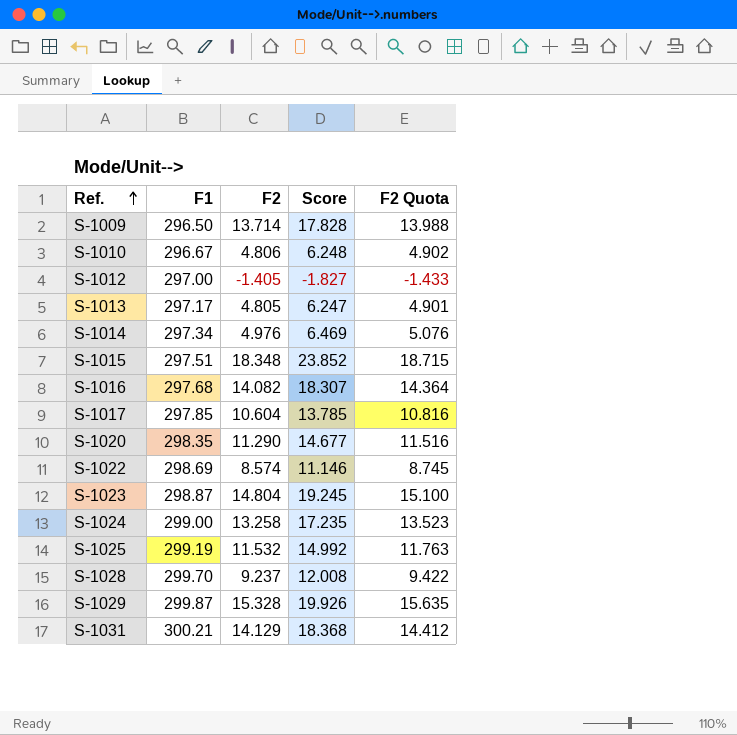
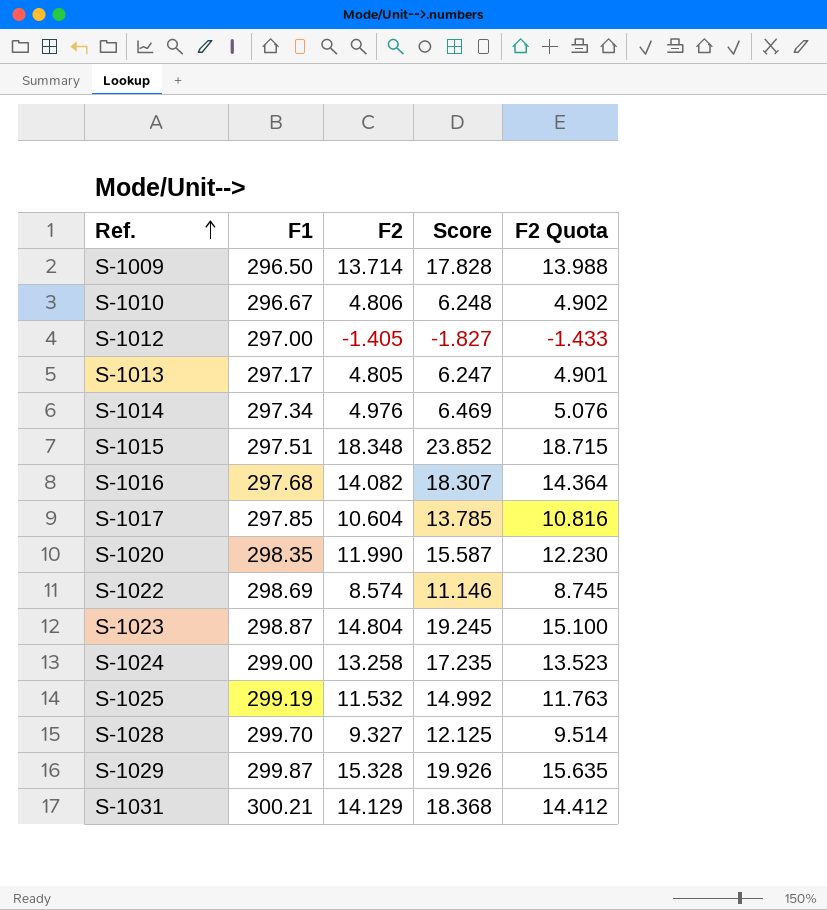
S-1020 | F2: 11.290 -> 11.990
S-1020 | Score: 14.677 -> 15.587
S-1020 | F2 Quota: 11.516 -> 12.230
S-1028 | F2: 9.237 -> 9.327
S-1028 | Score: 12.008 -> 12.125
S-1028 | F2 Quota: 9.422 -> 9.514

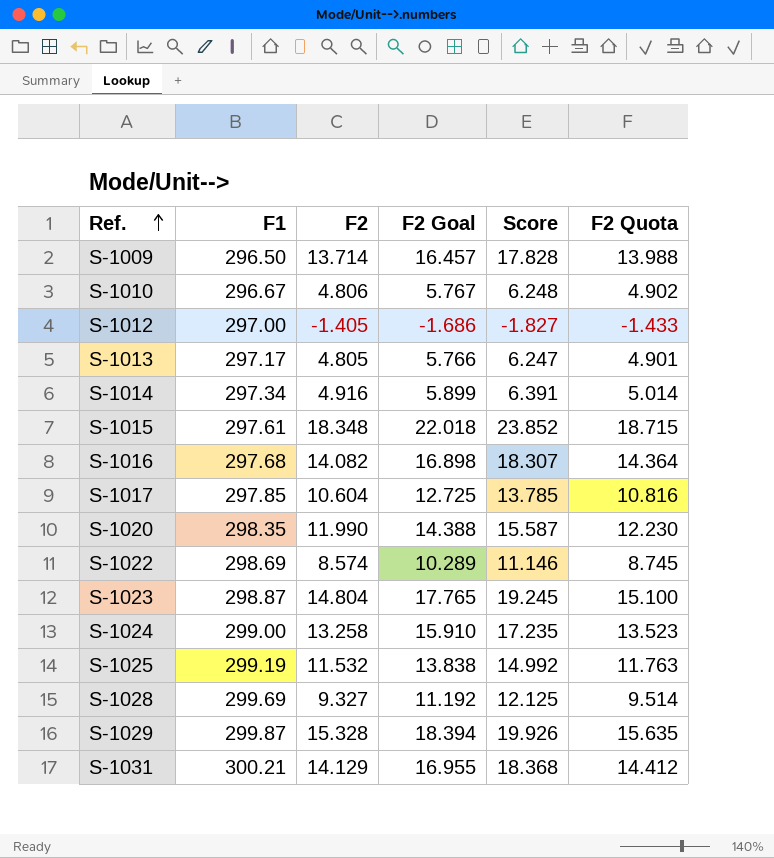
column F2 Goal | formula: none -> [F2] * 1.2
S-1014 | F2: 4.976 -> 4.916
S-1014 | Score: 6.469 -> 6.391
S-1014 | F2 Quota: 5.076 -> 5.014
S-1015 | F1: 297.51 -> 297.61
S-1028 | F1: 299.70 -> 299.69

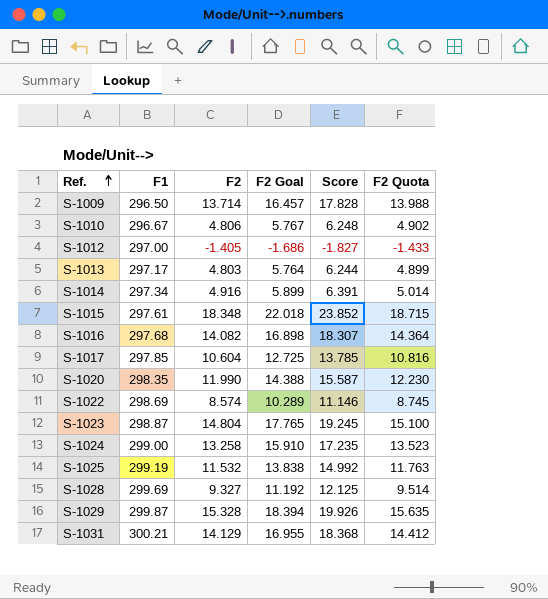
S-1013 | F2: 4.805 -> 4.803
S-1013 | F2 Goal: 5.766 -> 5.764
S-1013 | Score: 6.247 -> 6.244
S-1013 | F2 Quota: 4.901 -> 4.899

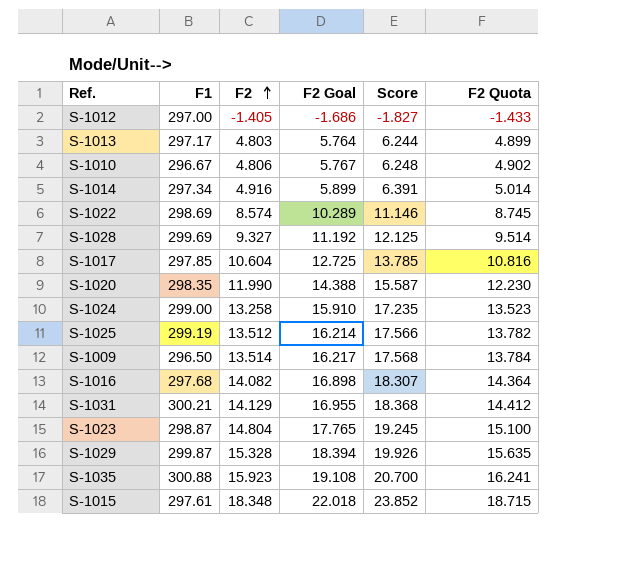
row order: Ref. ascending -> F2 ascending
S-1025 | F2: 11.532 -> 13.512
S-1025 | F2 Goal: 13.838 -> 16.214
S-1025 | Score: 14.992 -> 17.566
S-1025 | F2 Quota: 11.763 -> 13.782
S-1009 | F2: 13.714 -> 13.514
S-1009 | F2 Goal: 16.457 -> 16.217
S-1009 | Score: 17.828 -> 17.568
S-1009 | F2 Quota: 13.988 -> 13.784
row S-1035: none -> 300.88 | 15.923 | 19.108 | 20.700 | 16.241

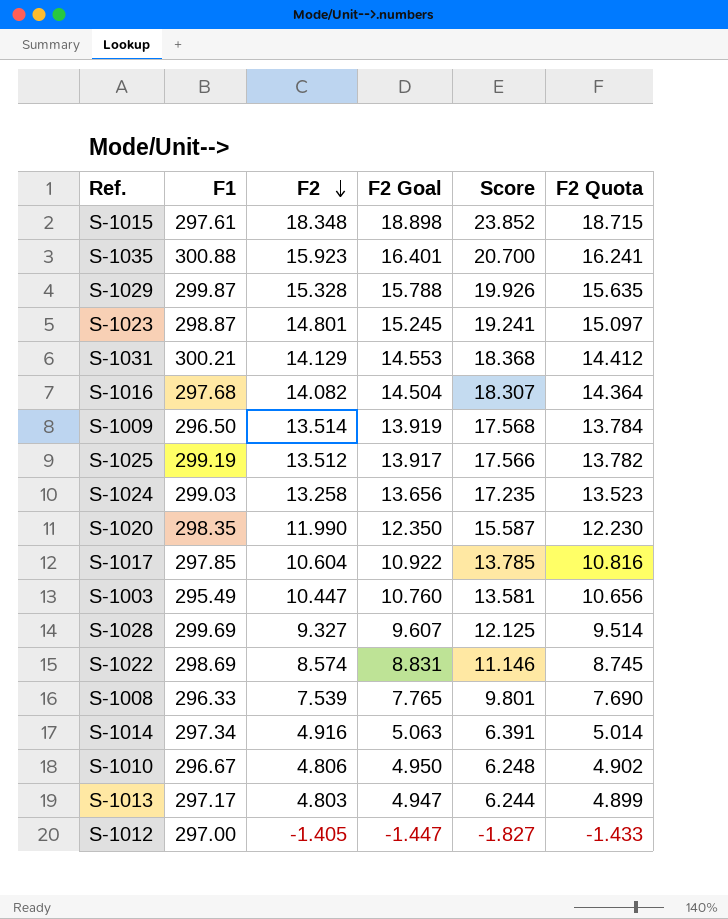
row order: F2 ascending -> F2 descending
column F2 Goal | formula: [F2] * 1.2 -> [F2] * 1.03
S-1023 | F2: 14.804 -> 14.801
S-1023 | Score: 19.245 -> 19.241
S-1023 | F2 Quota: 15.100 -> 15.097
S-1024 | F1: 299.00 -> 299.03
row S-1003: none -> 295.49 | 10.447 | 10.760 | 13.581 | 10.656
row S-1008: none -> 296.33 | 7.539 | 7.765 | 9.801 | 7.690

